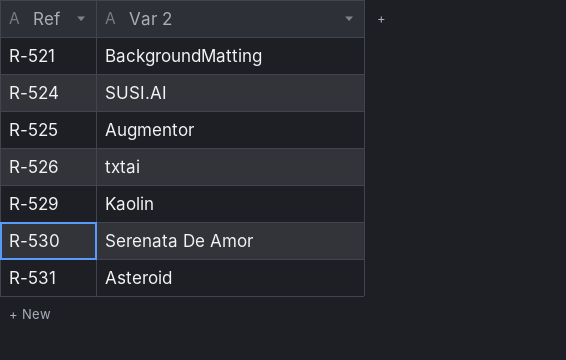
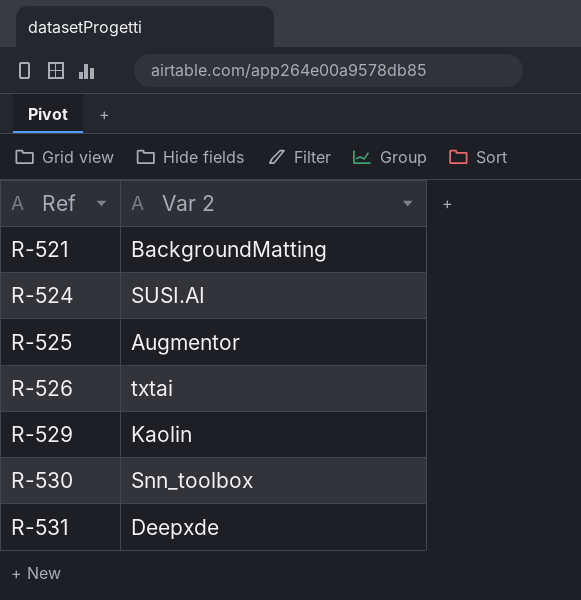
R-530 | Var 2: Serenata De Amor -> Snn_toolbox
R-531 | Var 2: Asteroid -> Deepxde

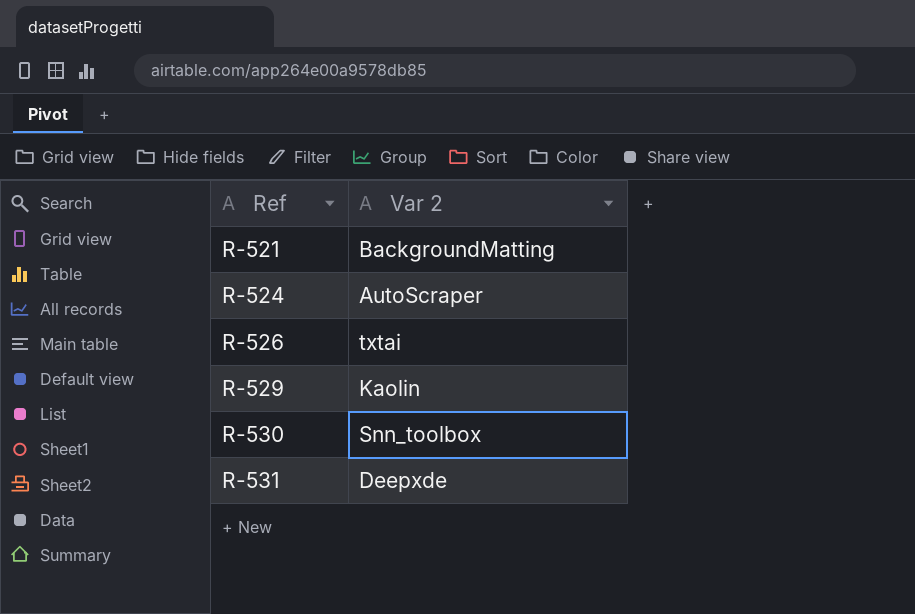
row R-525: Augmentor -> none
R-524 | Var 2: SUSI.AI -> AutoScraper

